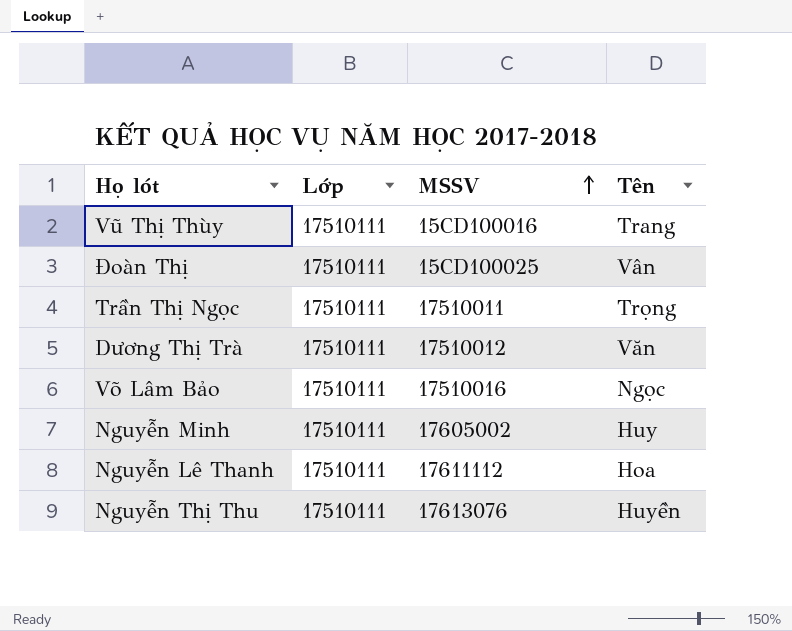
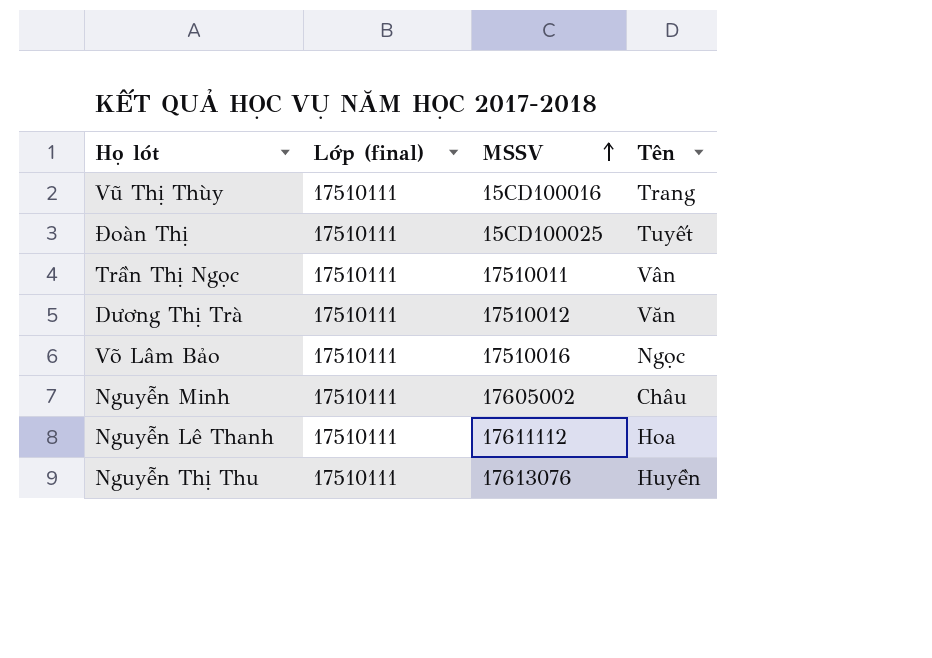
column name: Lớp -> Lớp (final)
Đoàn Thị | Tên: Vân -> Tuyết
Trần Thị Ngọc | Tên: Trọng -> Vân
Nguyễn Minh | Tên: Huy -> Châu

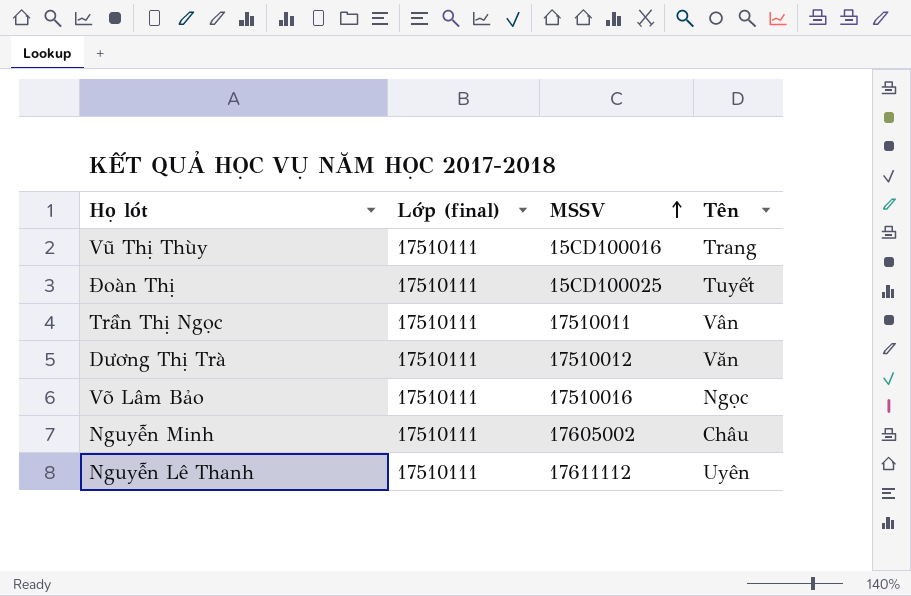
row Nguyễn Thị Thu: 17510111 | 17613076 | Huyền -> none
Nguyễn Lê Thanh | Tên: Hoa -> Uyên

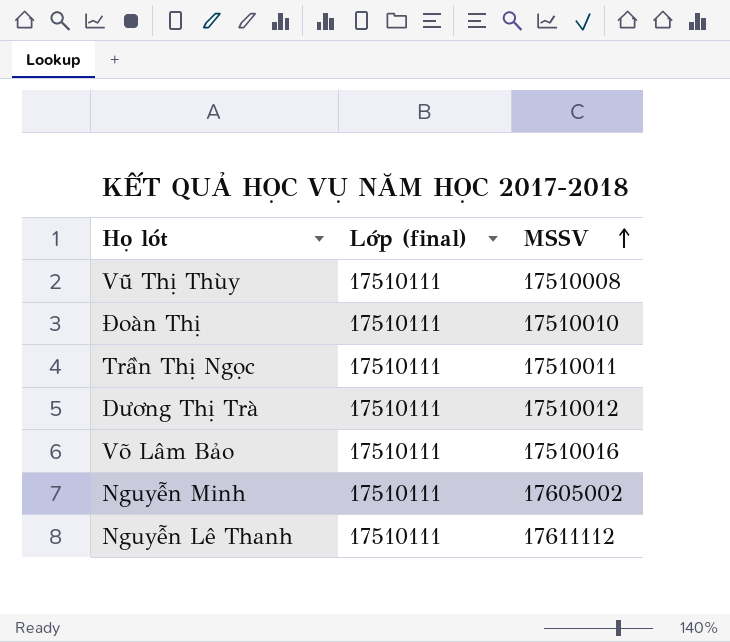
column Tên | position: 4 -> none
Vũ Thị Thùy | MSSV: 15CD100016 -> 17510008
Đoàn Thị | MSSV: 15CD100025 -> 17510010

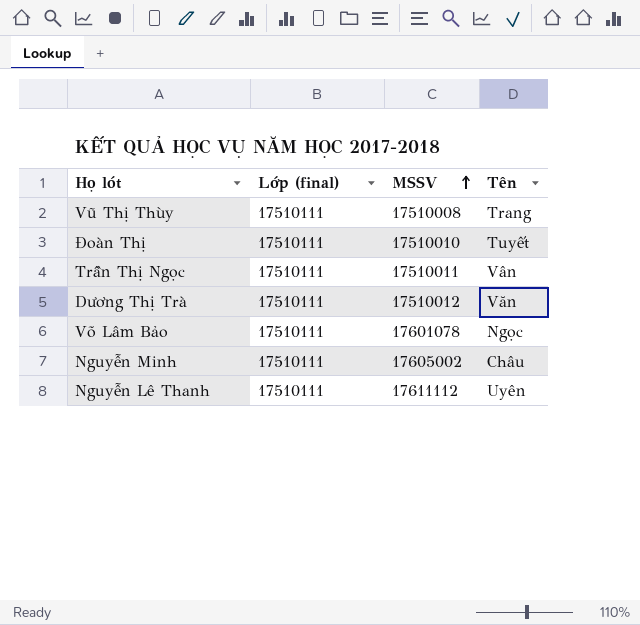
column Tên | position: none -> 4
Võ Lâm Bảo | MSSV: 17510016 -> 17601078

